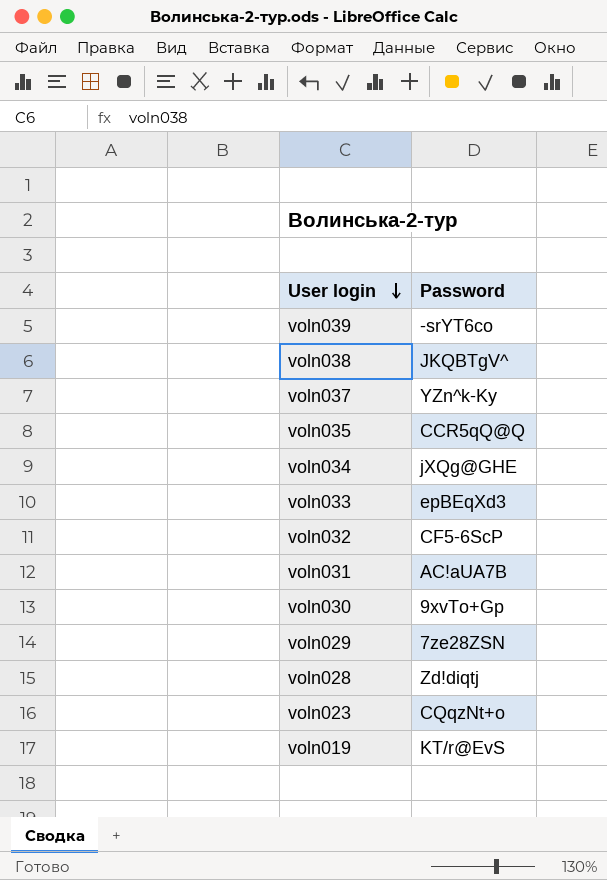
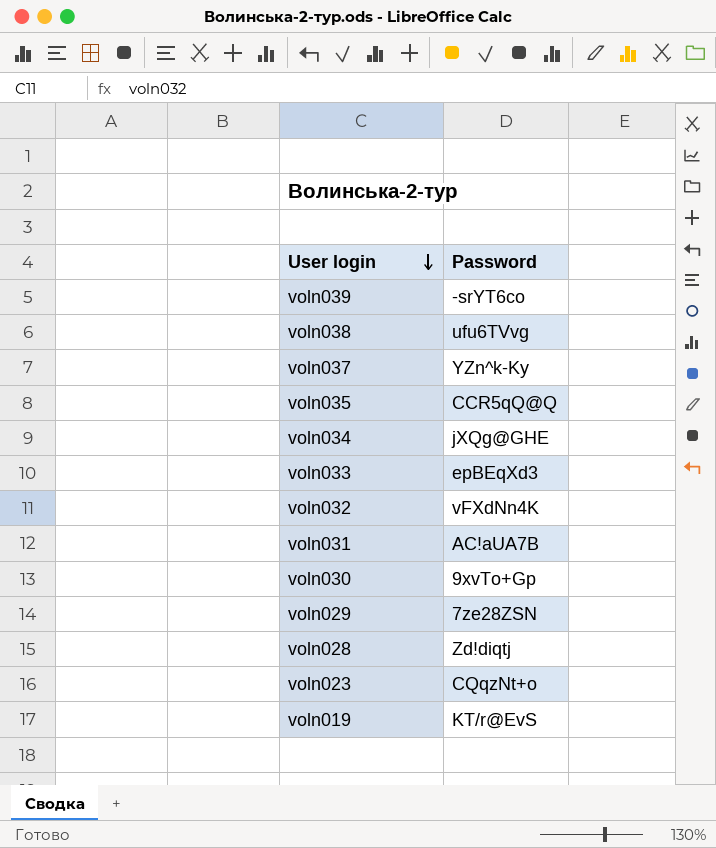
voln038 | Password: JKQBTgV^ -> ufu6TVvg
voln032 | Password: CF5-6ScP -> vFXdNn4K

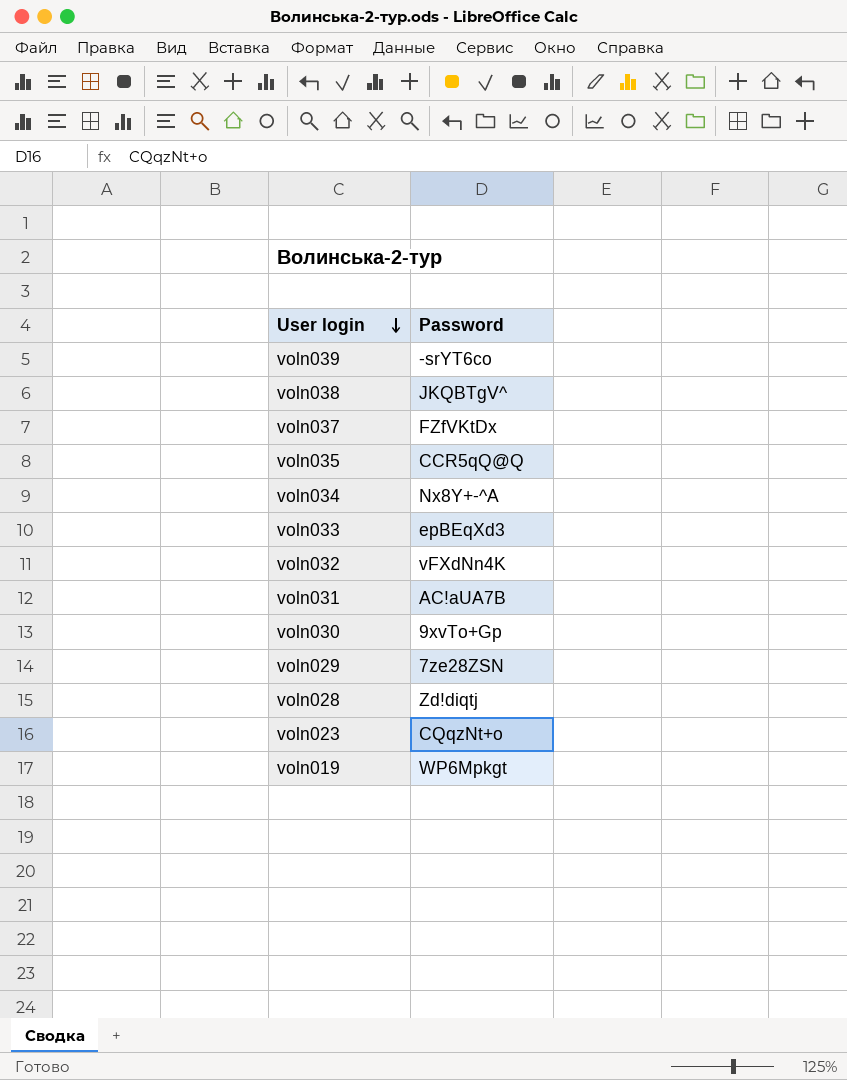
voln038 | Password: ufu6TVvg -> JKQBTgV^
voln037 | Password: YZn^k-Ky -> FZfVKtDx
voln034 | Password: jXQg@GHE -> Nx8Y+-^A
voln019 | Password: KT/r@EvS -> WP6Mpkgt

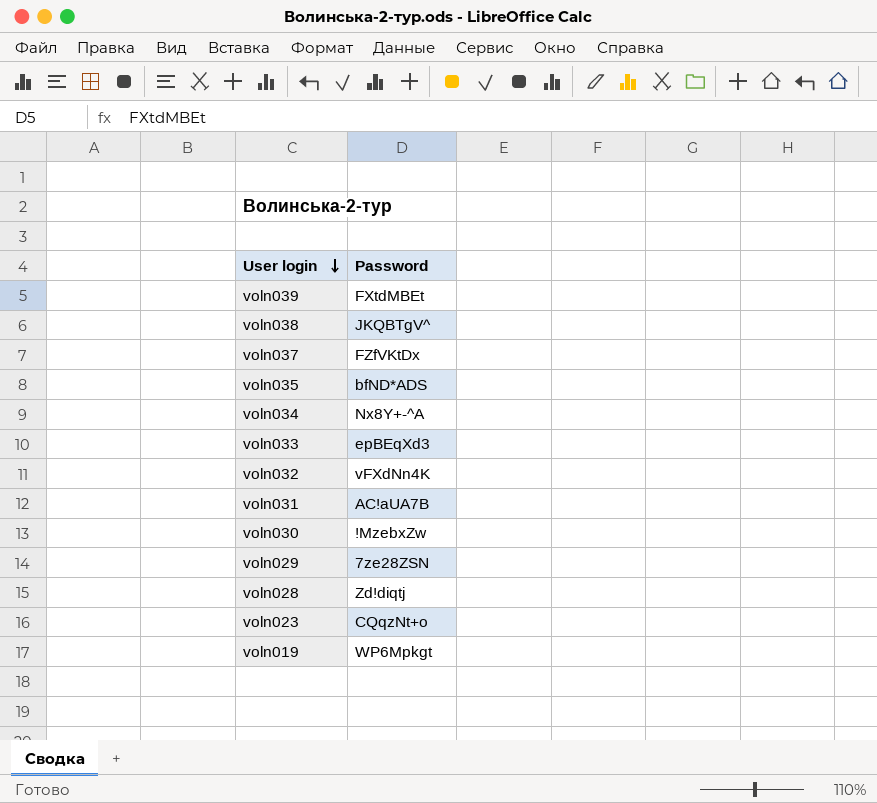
voln039 | Password: -srYT6co -> FXtdMBEt
voln035 | Password: CCR5qQ@Q -> bfND*ADS
voln030 | Password: 9xvTo+Gp -> !MzebxZw

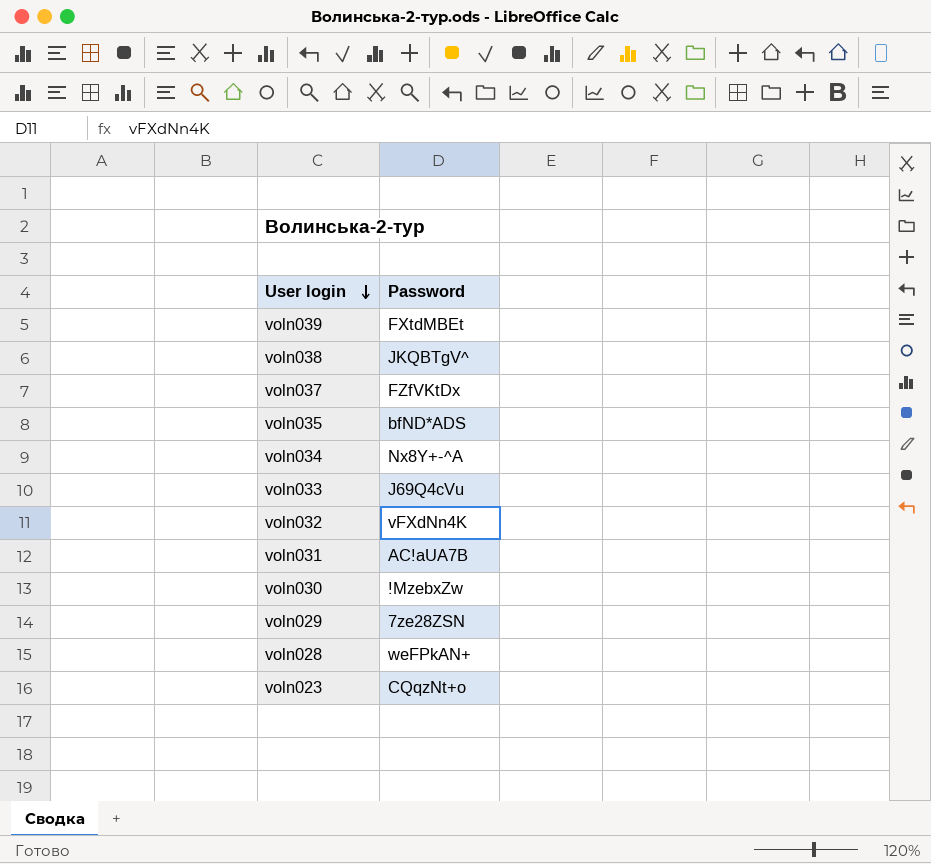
row voln019: WP6Mpkgt -> none
voln033 | Password: epBEqXd3 -> J69Q4cVu
voln028 | Password: Zd!diqtj -> weFPkAN+

